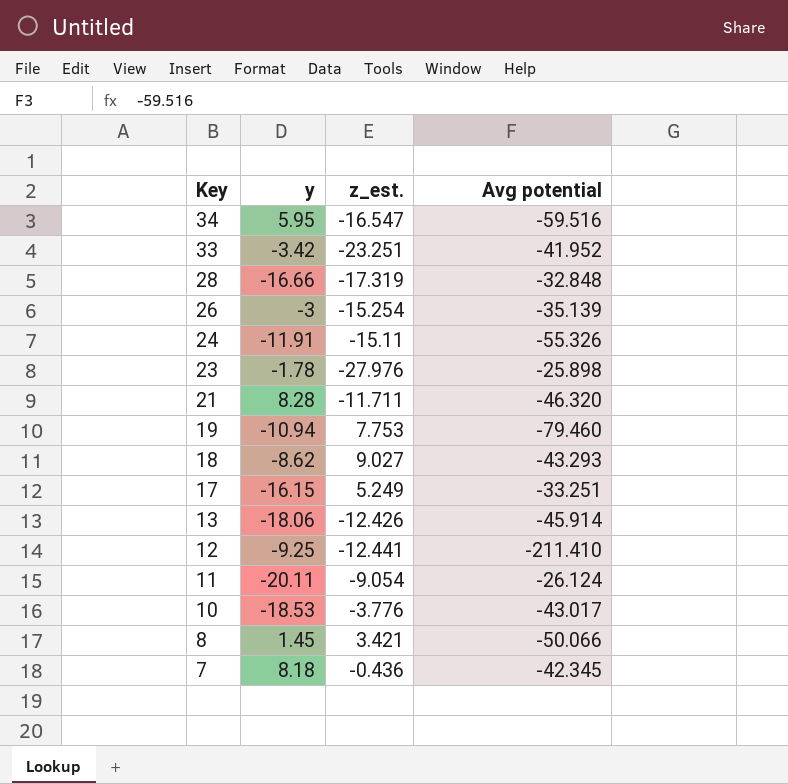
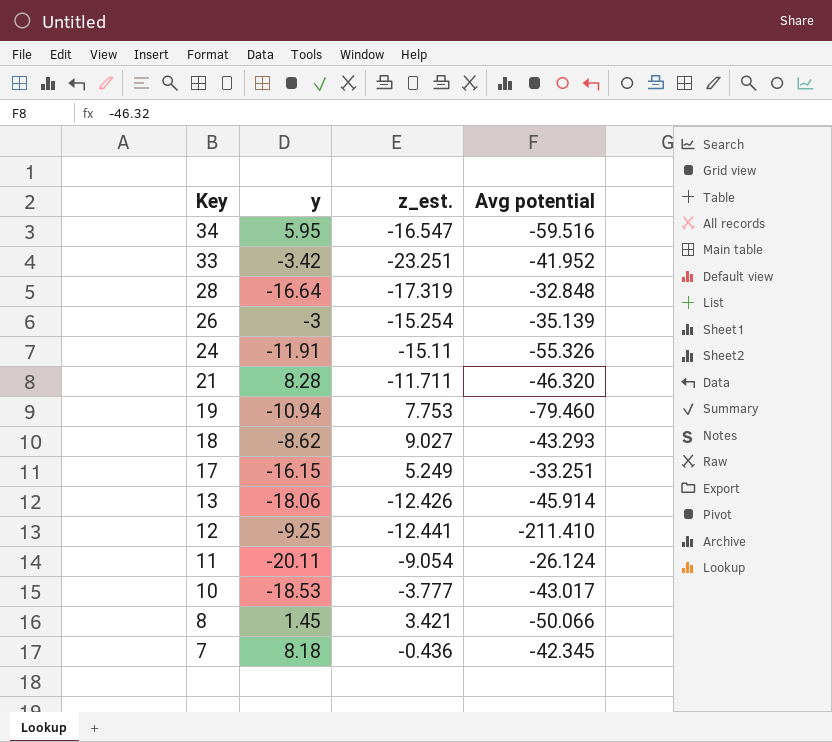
row 23: -1.78 | -27.976 | -25.898 -> none
28 | y: -16.66 -> -16.64
10 | z_est.: -3.776 -> -3.777

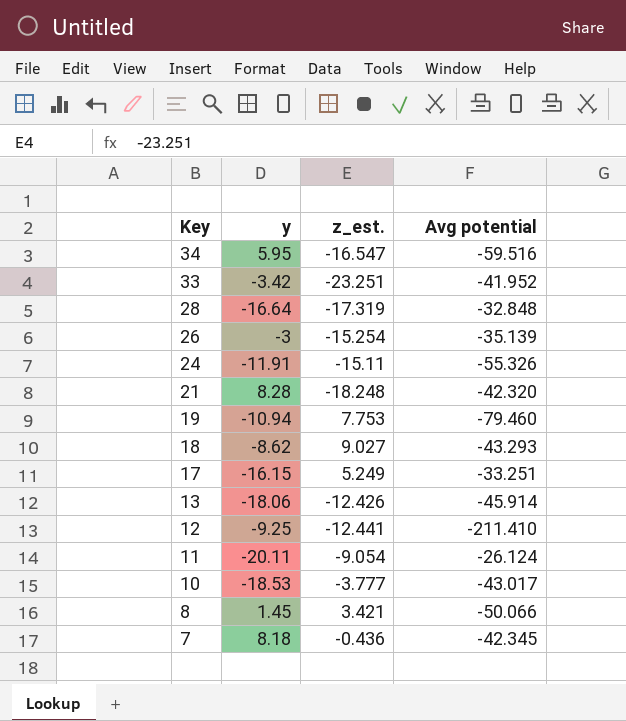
21 | z_est.: -11.711 -> -18.248
21 | Avg potential: -46.320 -> -42.320

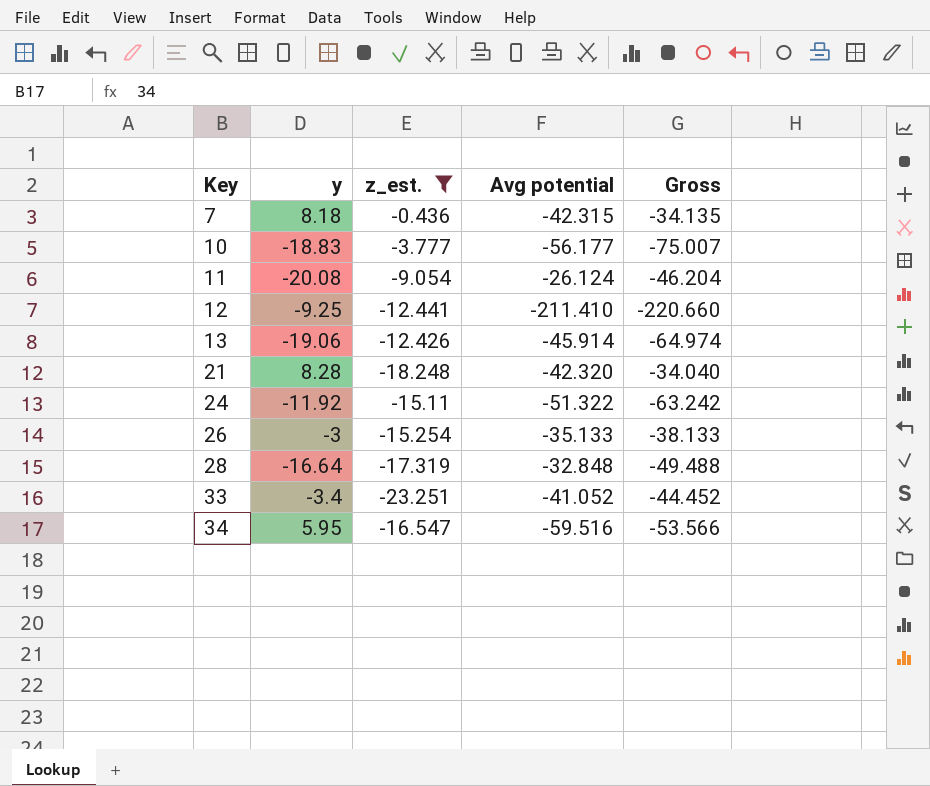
filter: none -> z_est. <= -0.436
row order: Key descending -> Key ascending
column Gross | formula: none -> [y] + [Avg potential]
7 | Avg potential: -42.345 -> -42.315
10 | y: -18.53 -> -18.83
10 | Avg potential: -43.017 -> -56.177
11 | y: -20.11 -> -20.08
13 | y: -18.06 -> -19.06
24 | y: -11.91 -> -11.92
24 | Avg potential: -55.326 -> -51.322
26 | Avg potential: -35.139 -> -35.133
33 | y: -3.42 -> -3.4
33 | Avg potential: -41.952 -> -41.052

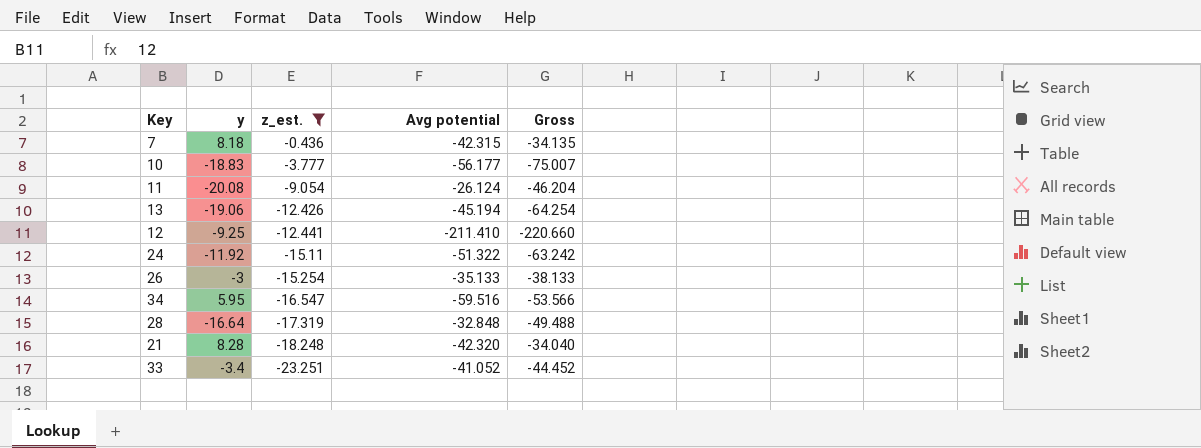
row order: Key ascending -> z_est. descending
13 | Avg potential: -45.914 -> -45.194
13 | Gross: -64.974 -> -64.254

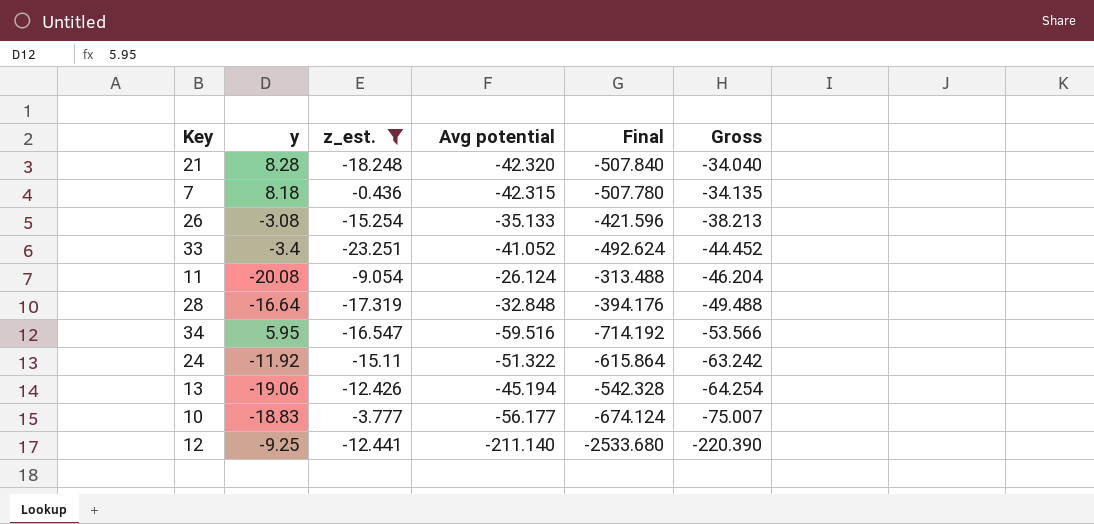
row order: z_est. descending -> Gross descending
column Final | formula: none -> [Avg potential] * 12
26 | y: -3 -> -3.08
26 | Gross: -38.133 -> -38.213
12 | Avg potential: -211.410 -> -211.140
12 | Gross: -220.660 -> -220.390

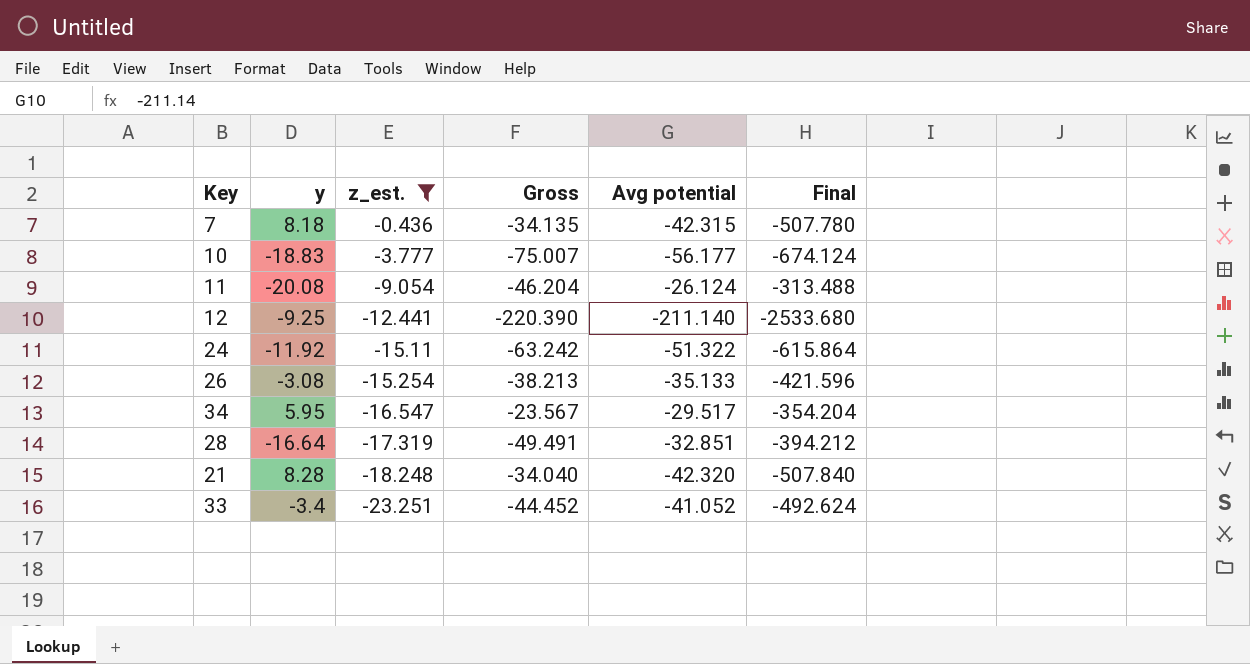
row order: Gross descending -> z_est. descending
column Gross | position: 6 -> 4
row 13: -19.06 | -12.426 | -45.194 | -542.328 | -64.254 -> none
34 | Gross: -53.566 -> -23.567
34 | Avg potential: -59.516 -> -29.517
34 | Final: -714.192 -> -354.204
28 | Gross: -49.488 -> -49.491
28 | Avg potential: -32.848 -> -32.851
28 | Final: -394.176 -> -394.212

